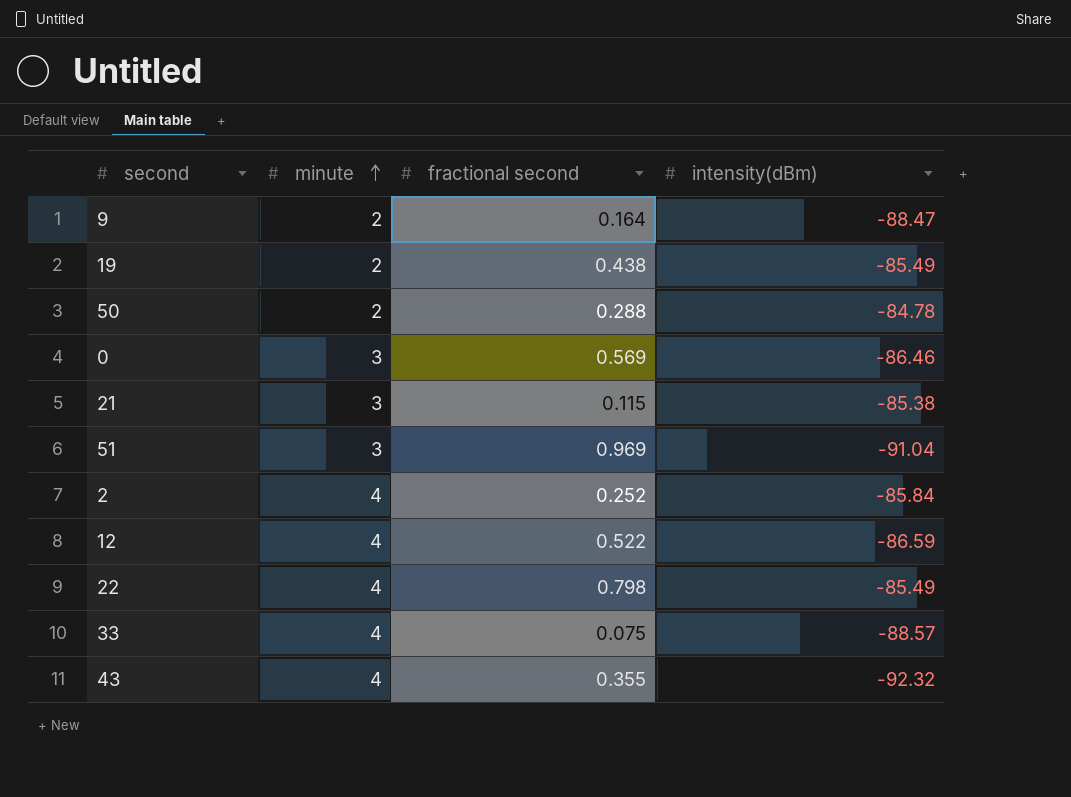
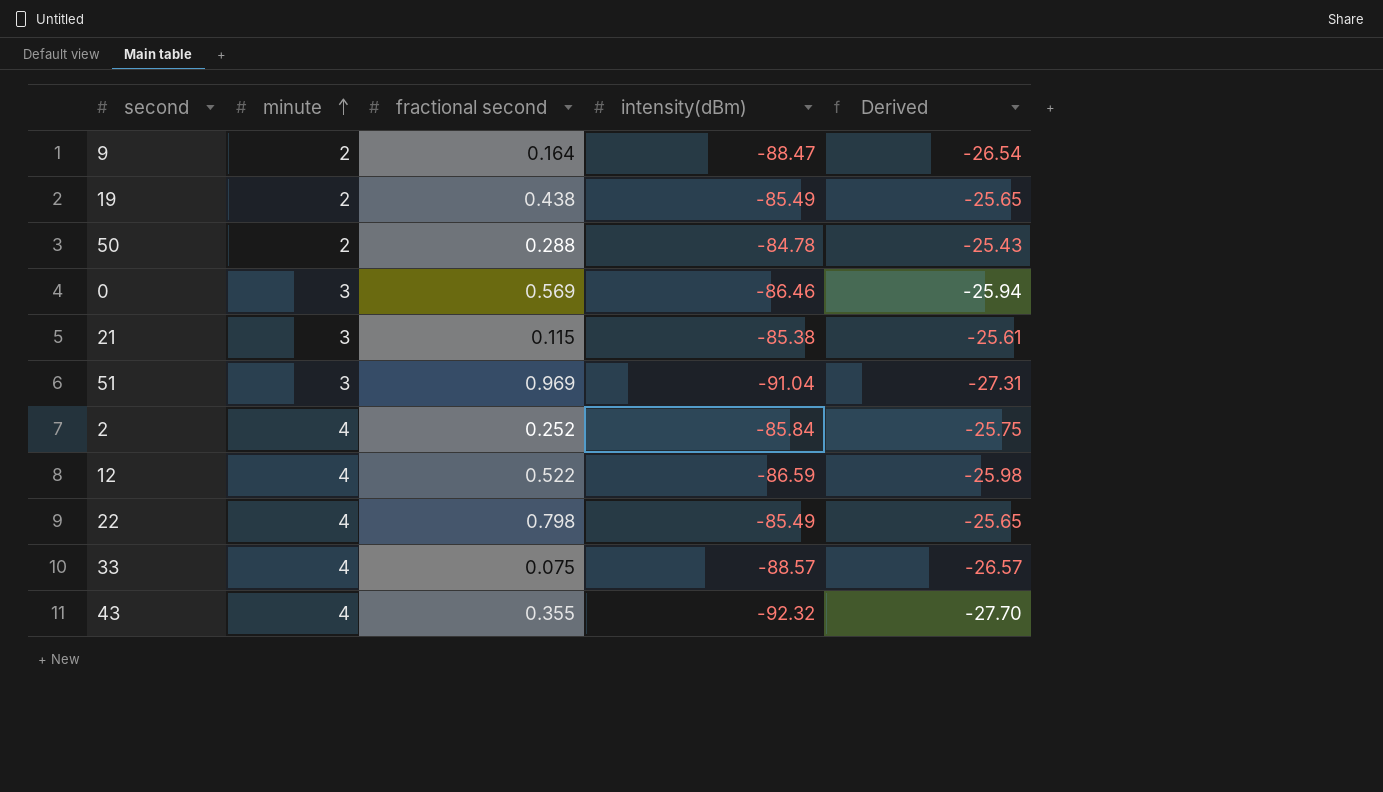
column Derived | formula: none -> [intensity(dBm)] * 0.3

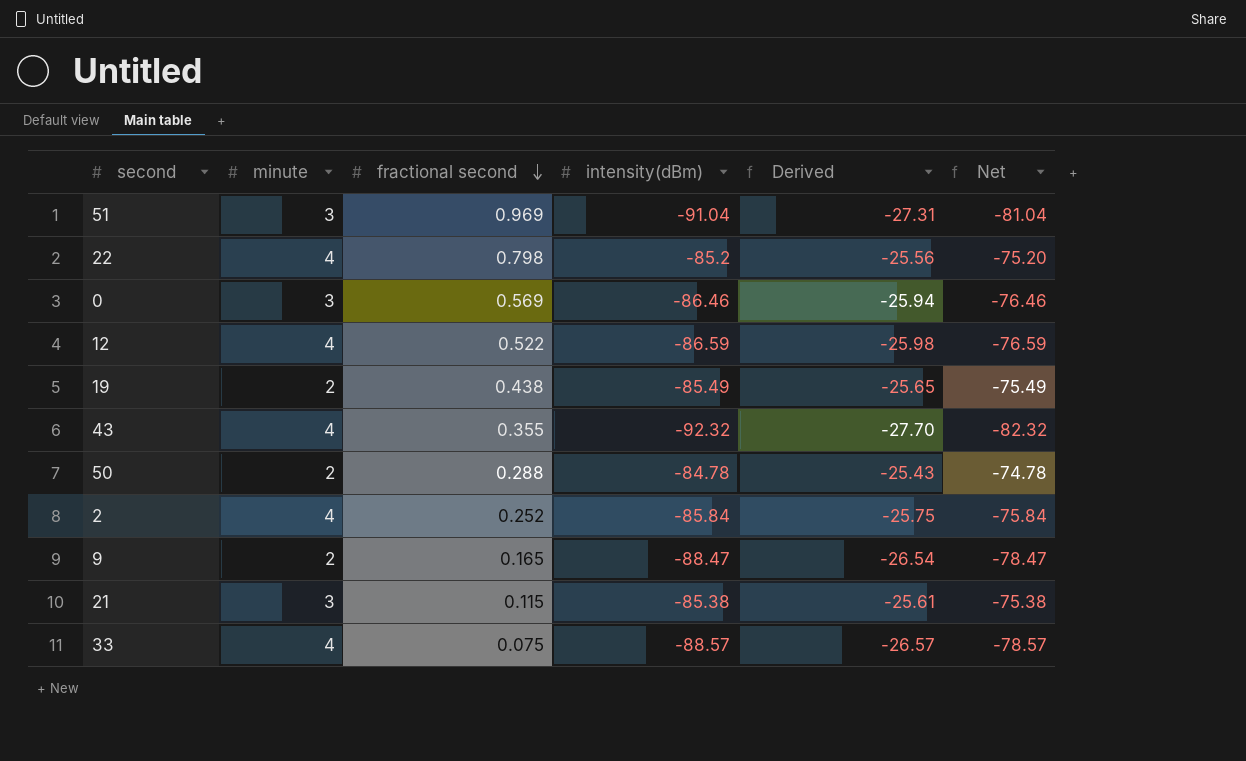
row order: minute ascending -> fractional second descending
column Net | formula: none -> [intensity(dBm)] + 10
22 | intensity(dBm): -85.49 -> -85.2
22 | Derived: -25.65 -> -25.56
9 | fractional second: 0.164 -> 0.165

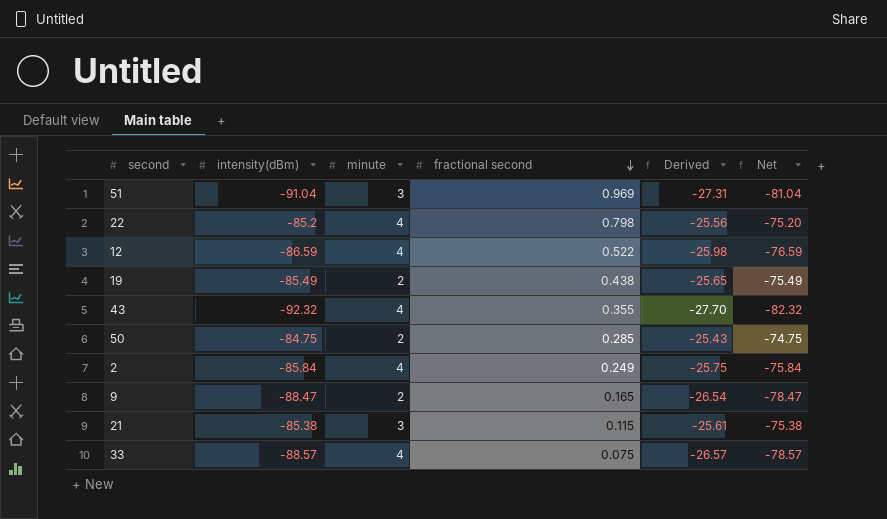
column intensity(dBm) | position: 4 -> 2
row 0: 3 | 0.569 | -86.46 | -25.94 | -76.46 -> none
50 | intensity(dBm): -84.78 -> -84.75
50 | fractional second: 0.288 -> 0.285
50 | Net: -74.78 -> -74.75
2 | fractional second: 0.252 -> 0.249

